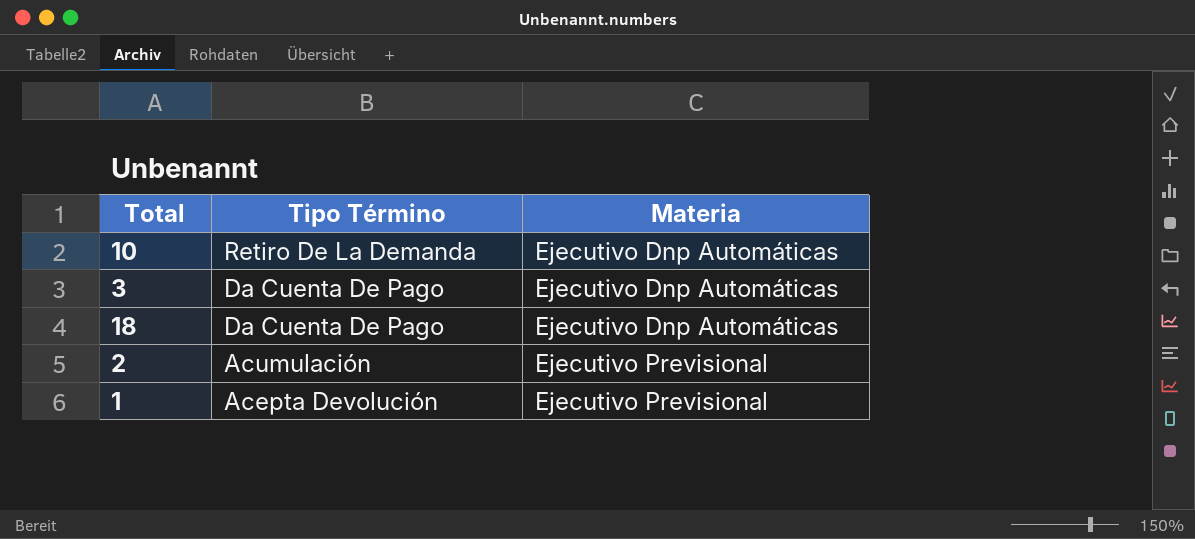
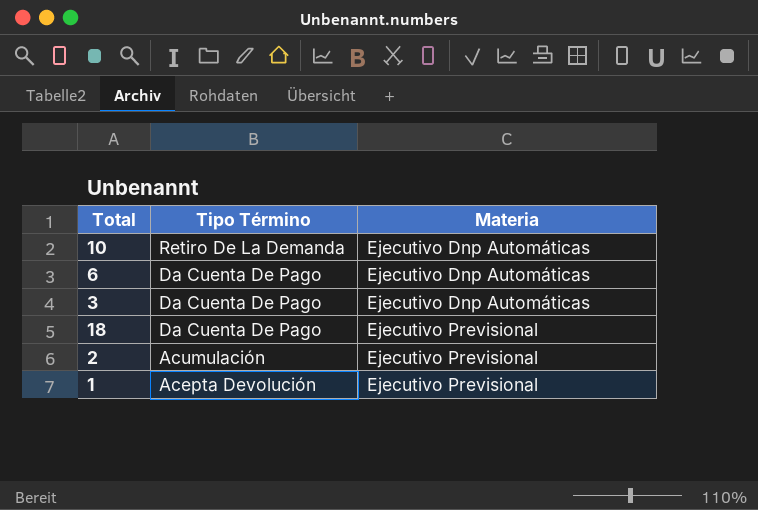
row 6: none -> Da Cuenta De Pago | Ejecutivo Dnp Automáticas
18 | Materia: Ejecutivo Dnp Automáticas -> Ejecutivo Previsional

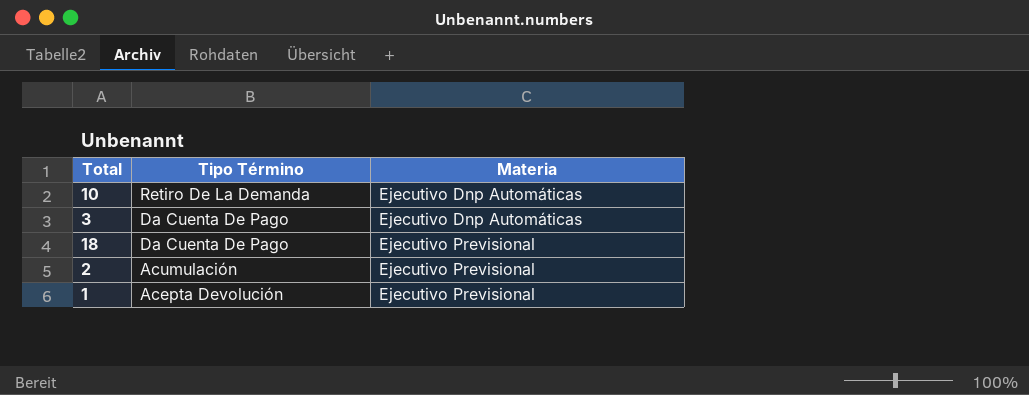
row 6: Da Cuenta De Pago | Ejecutivo Dnp Automáticas -> none

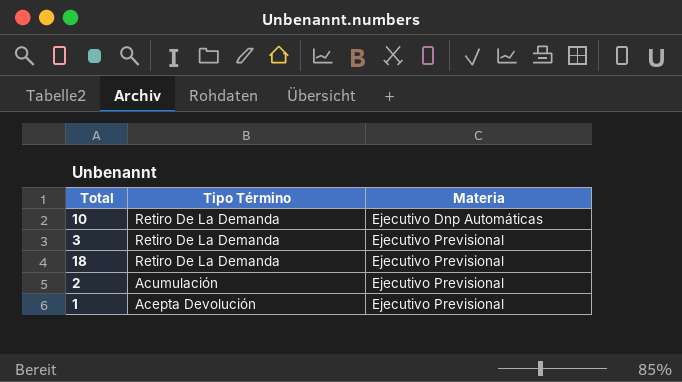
3 | Tipo Término: Da Cuenta De Pago -> Retiro De La Demanda
3 | Materia: Ejecutivo Dnp Automáticas -> Ejecutivo Previsional
18 | Tipo Término: Da Cuenta De Pago -> Retiro De La Demanda

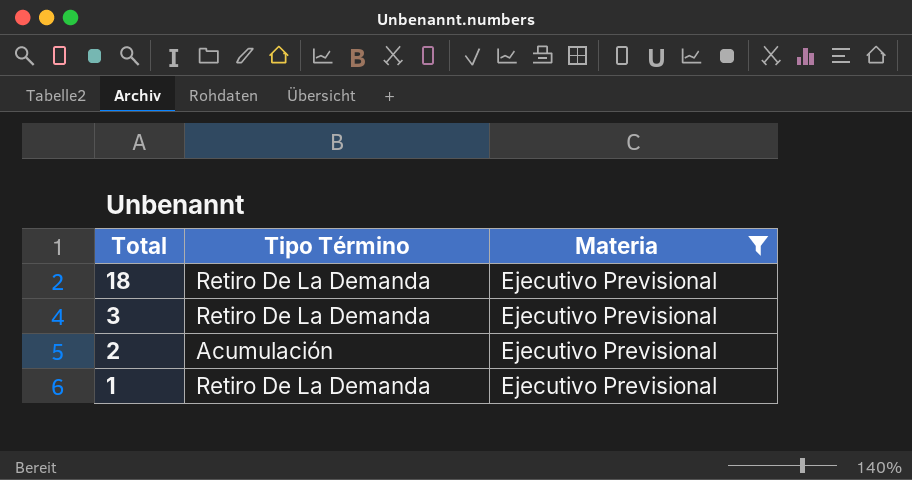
filter: none -> Materia = Ejecutivo Previsional
row order: Tipo Término descending -> Total descending
1 | Tipo Término: Acepta Devolución -> Retiro De La Demanda

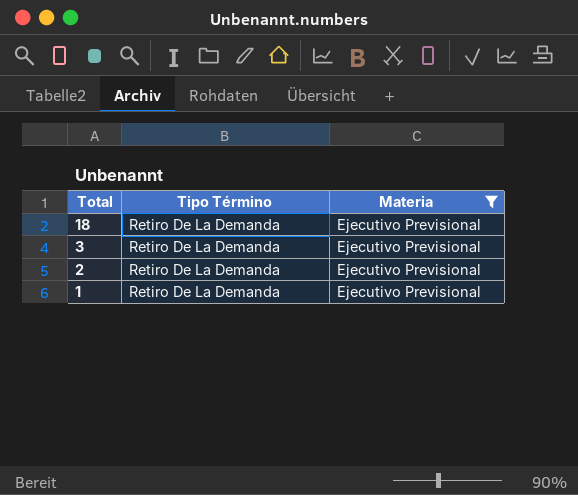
2 | Tipo Término: Acumulación -> Retiro De La Demanda

